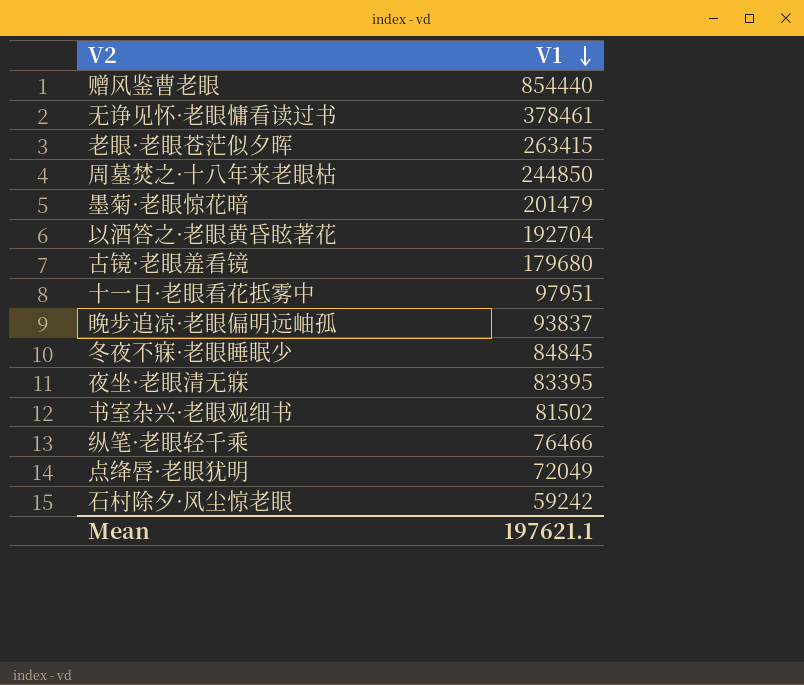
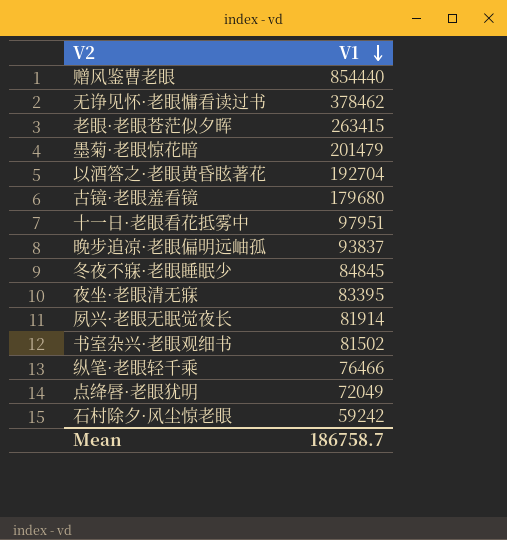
row 周墓焚之·十八年来老眼枯: 244850 -> none
无诤见怀·老眼慵看读过书 | V1: 378461 -> 378462
row 夙兴·老眼无眠觉夜长: none -> 81914
Mean | V1: 197621.1 -> 186758.7

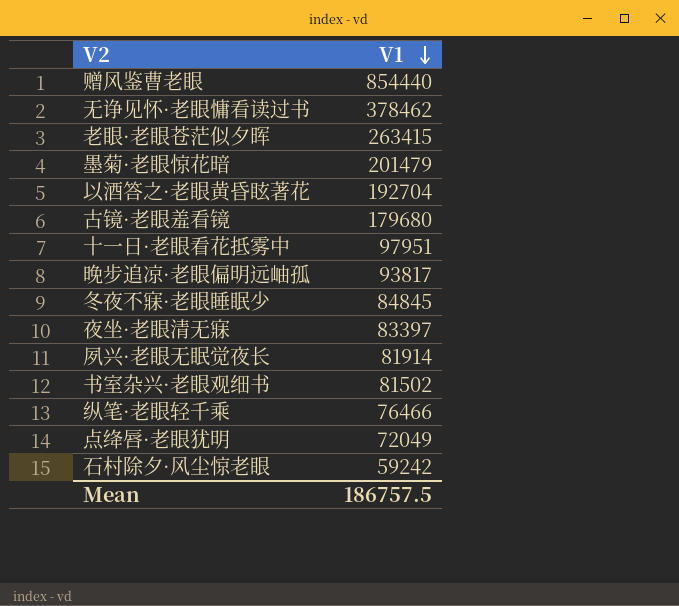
晚步追凉·老眼偏明远岫孤 | V1: 93837 -> 93817
夜坐·老眼清无寐 | V1: 83395 -> 83397
Mean | V1: 186758.7 -> 186757.5

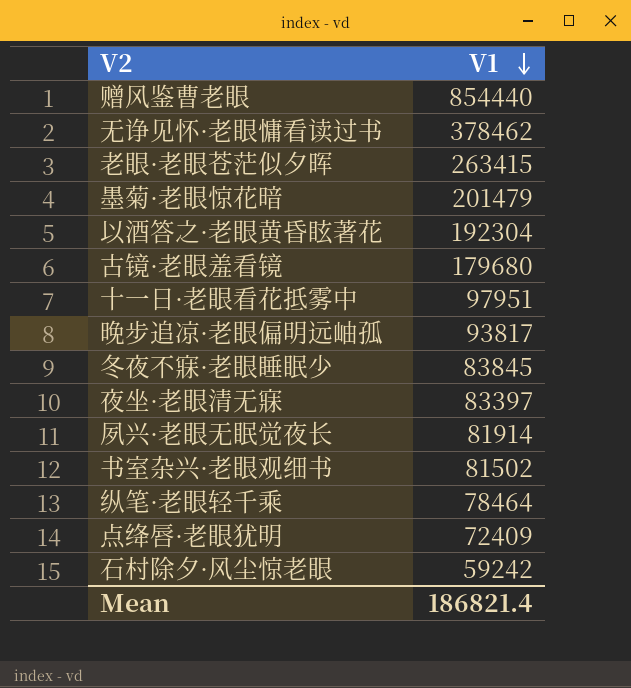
以酒答之·老眼黄昏眩著花 | V1: 192704 -> 192304
冬夜不寐·老眼睡眠少 | V1: 84845 -> 83845
纵笔·老眼轻千乘 | V1: 76466 -> 78464
点绛唇·老眼犹明 | V1: 72049 -> 72409
Mean | V1: 186757.5 -> 186821.4

